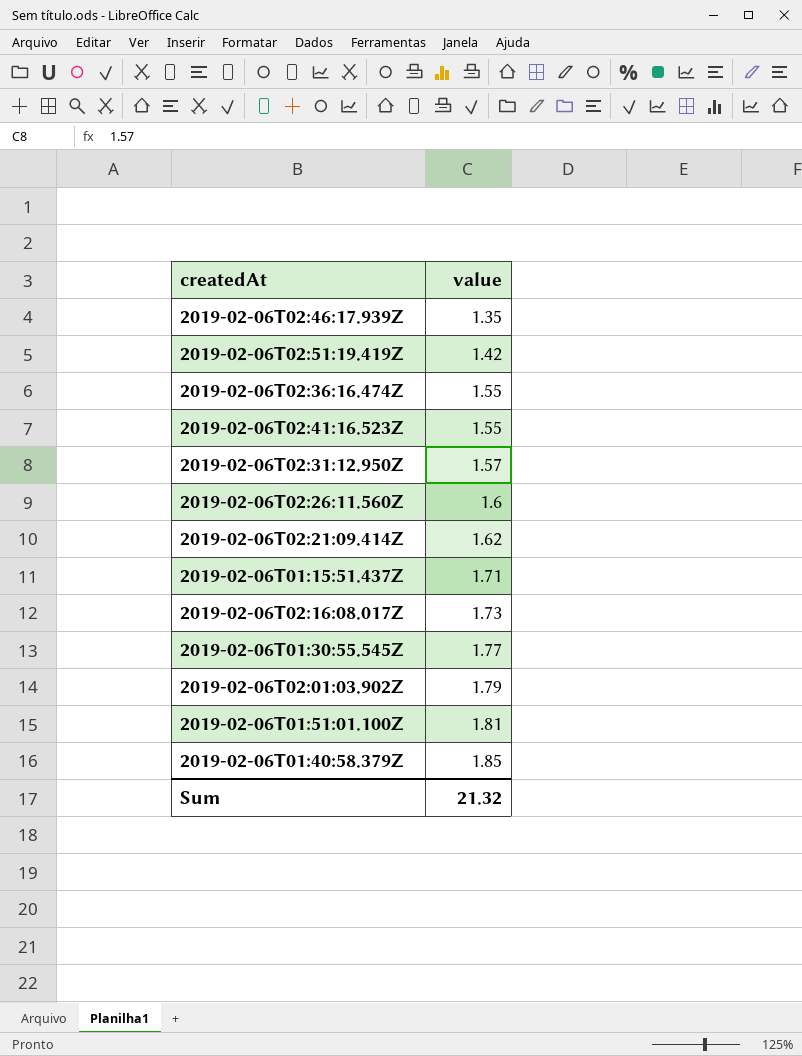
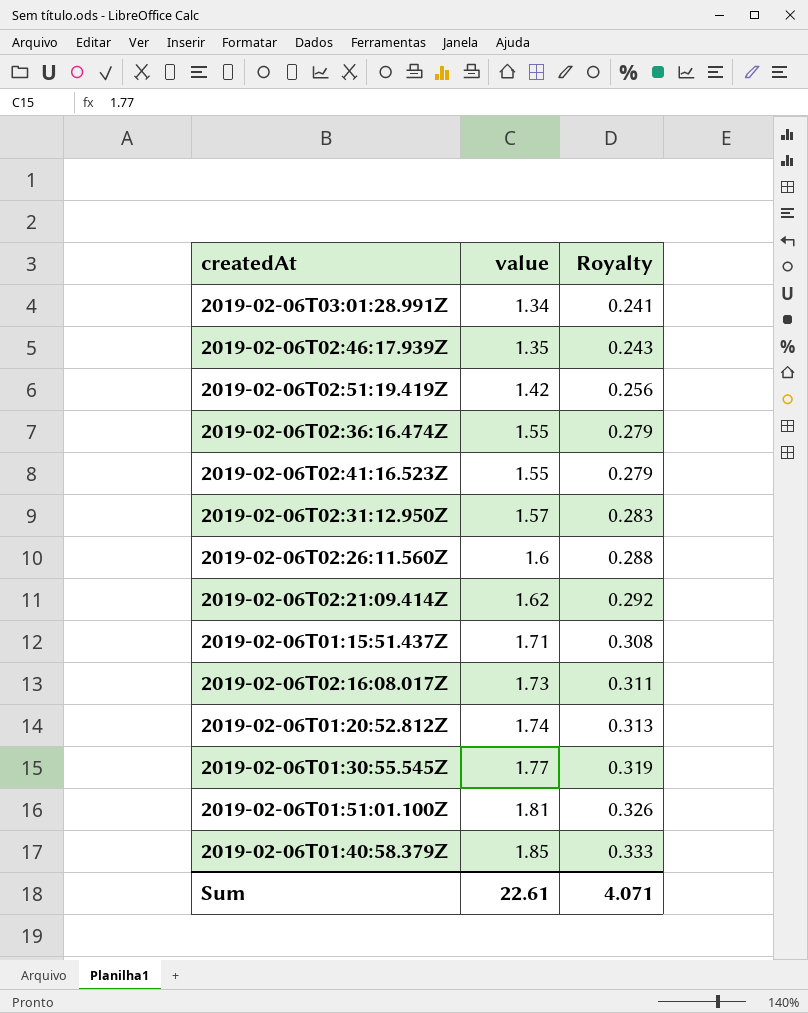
column Royalty | formula: none -> [value] * 0.18
row 2019-02-06T02:01:03.902Z: 1.79 -> none
row 2019-02-06T03:01:28.991Z: none -> 1.34 | 0.241
row 2019-02-06T01:20:52.812Z: none -> 1.74 | 0.313
Sum | value: 21.32 -> 22.61

